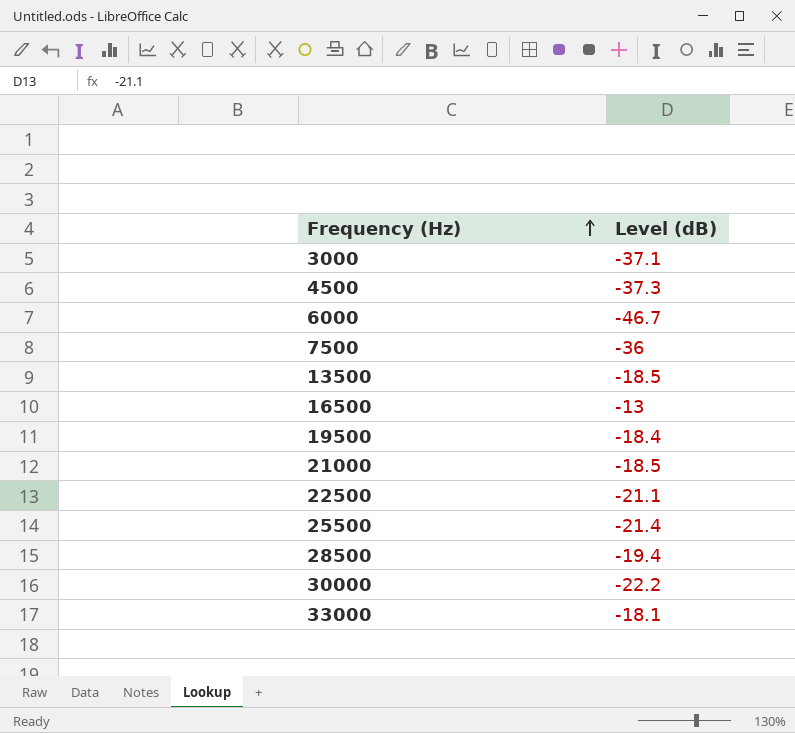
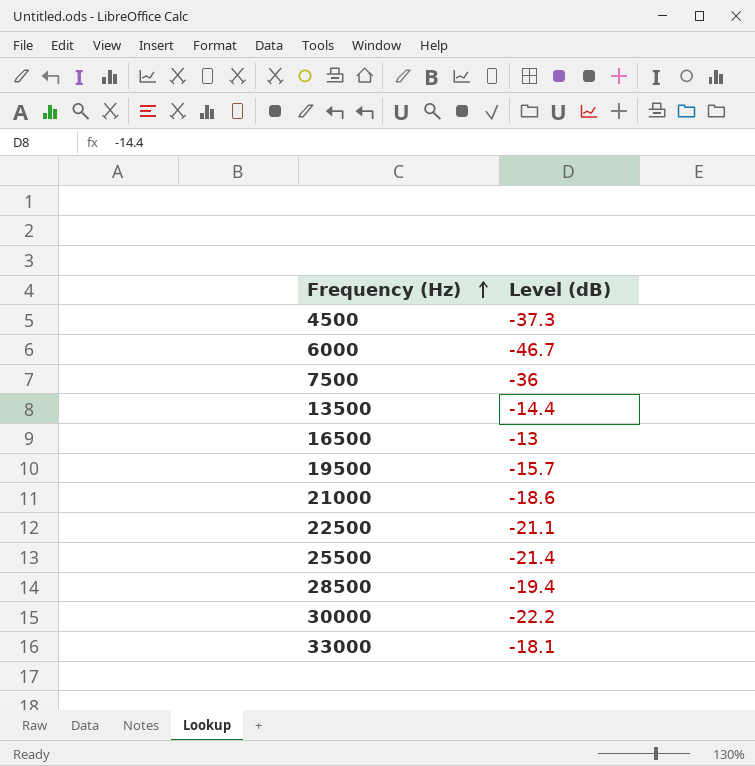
row 3000: -37.1 -> none
13500 | Level (dB): -18.5 -> -14.4
19500 | Level (dB): -18.4 -> -15.7
21000 | Level (dB): -18.5 -> -18.6

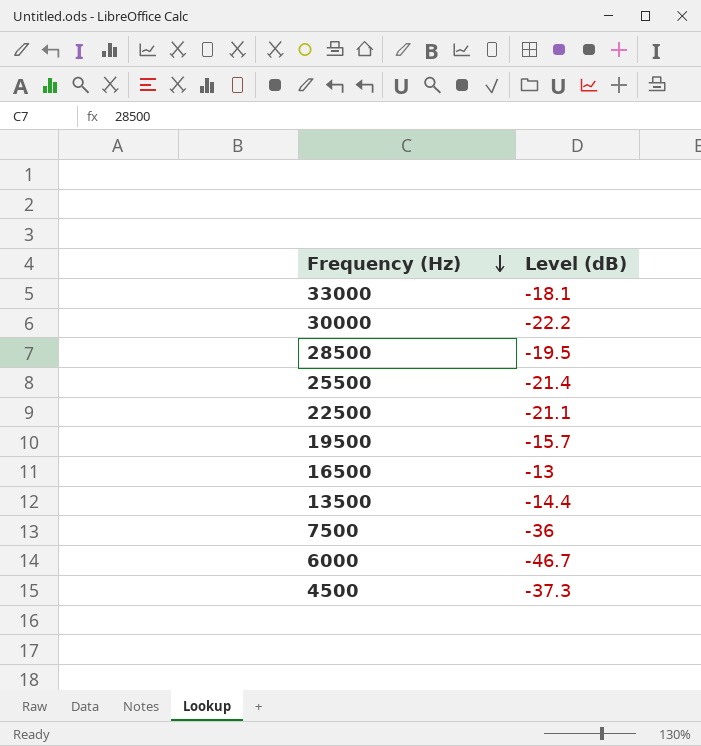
row order: Frequency (Hz) ascending -> Frequency (Hz) descending
row 21000: -18.6 -> none
28500 | Level (dB): -19.4 -> -19.5

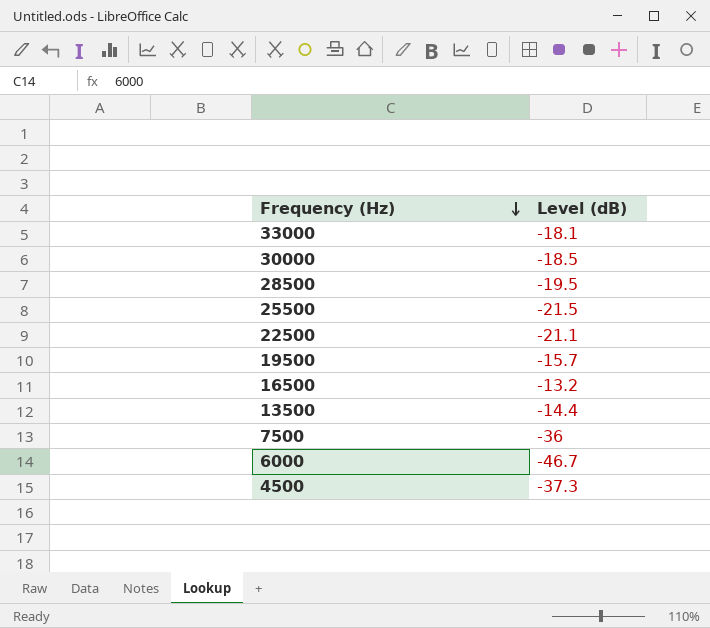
30000 | Level (dB): -22.2 -> -18.5
25500 | Level (dB): -21.4 -> -21.5
16500 | Level (dB): -13 -> -13.2

